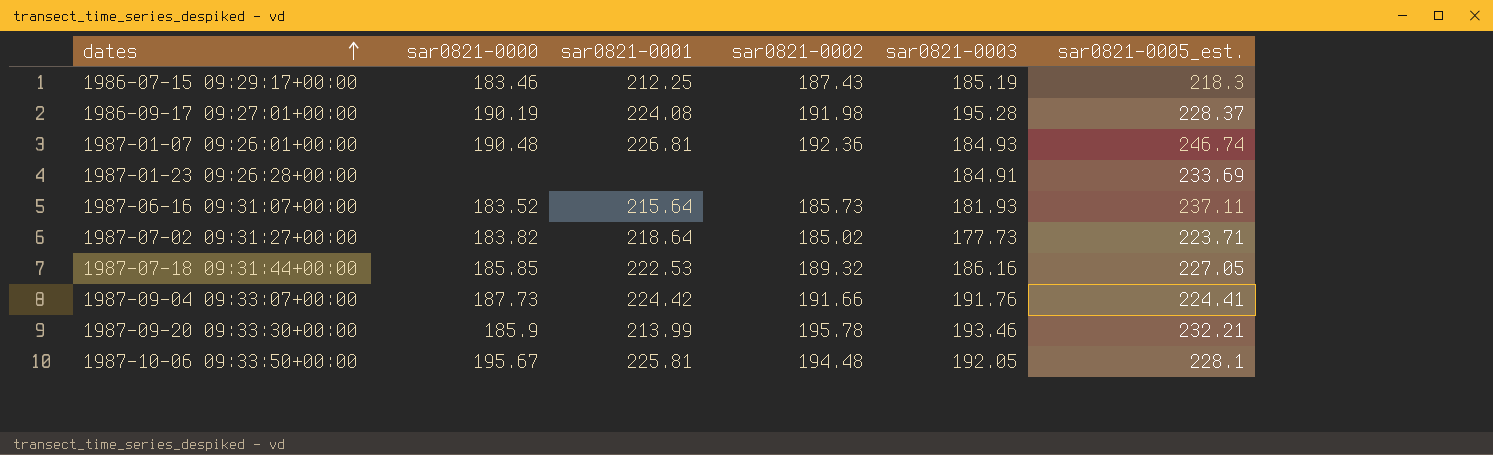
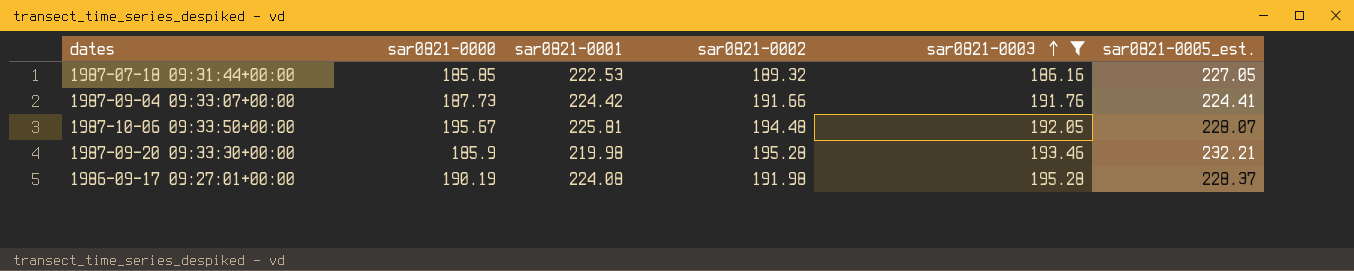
filter: none -> sar0821-0003 >= 186.16
row order: dates ascending -> sar0821-0003 ascending
1987-10-06 09:33:50+00:00 | sar0821-0005_est.: 228.1 -> 228.07
1987-09-20 09:33:30+00:00 | sar0821-0001: 213.99 -> 219.98
1987-09-20 09:33:30+00:00 | sar0821-0002: 195.78 -> 195.28

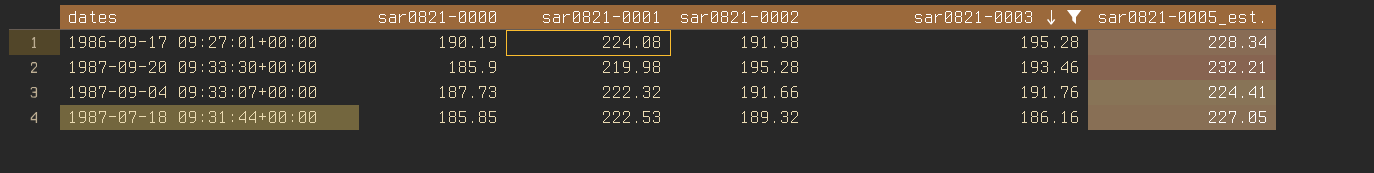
row order: sar0821-0003 ascending -> sar0821-0003 descending
row 1987-10-06 09:33:50+00:00: 195.67 | 225.81 | 194.48 | 192.05 | 228.07 -> none
1986-09-17 09:27:01+00:00 | sar0821-0005_est.: 228.37 -> 228.34
1987-09-04 09:33:07+00:00 | sar0821-0001: 224.42 -> 222.32

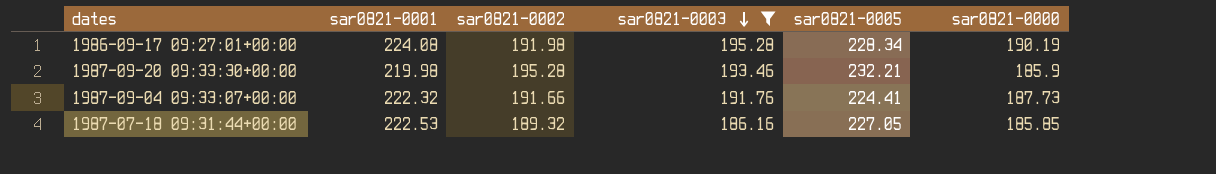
column name: sar0821-0005_est. -> sar0821-0005
column sar0821-0000 | position: 2 -> 6

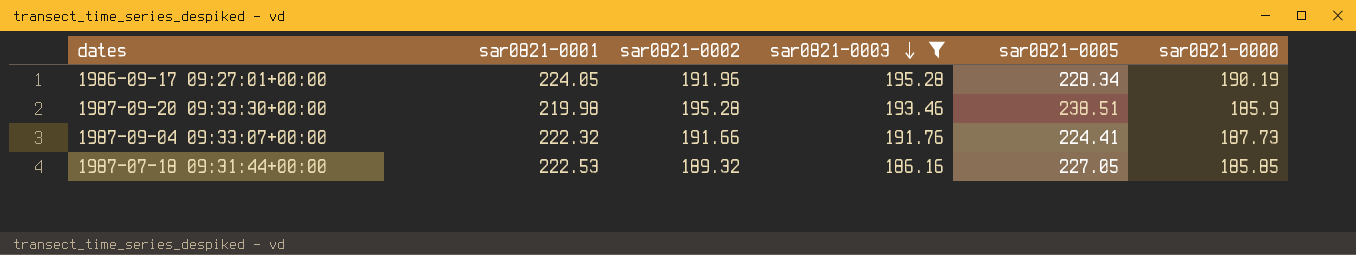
1986-09-17 09:27:01+00:00 | sar0821-0001: 224.08 -> 224.05
1986-09-17 09:27:01+00:00 | sar0821-0002: 191.98 -> 191.96
1987-09-20 09:33:30+00:00 | sar0821-0005: 232.21 -> 238.51

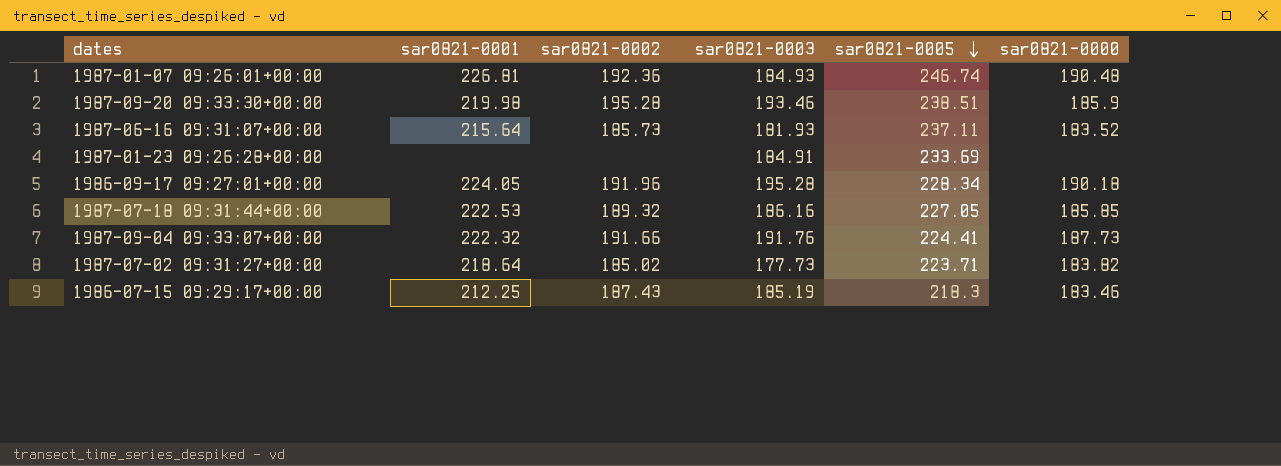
filter: sar0821-0003 >= 186.16 -> none
row order: sar0821-0003 descending -> sar0821-0005 descending
1986-09-17 09:27:01+00:00 | sar0821-0000: 190.19 -> 190.18

